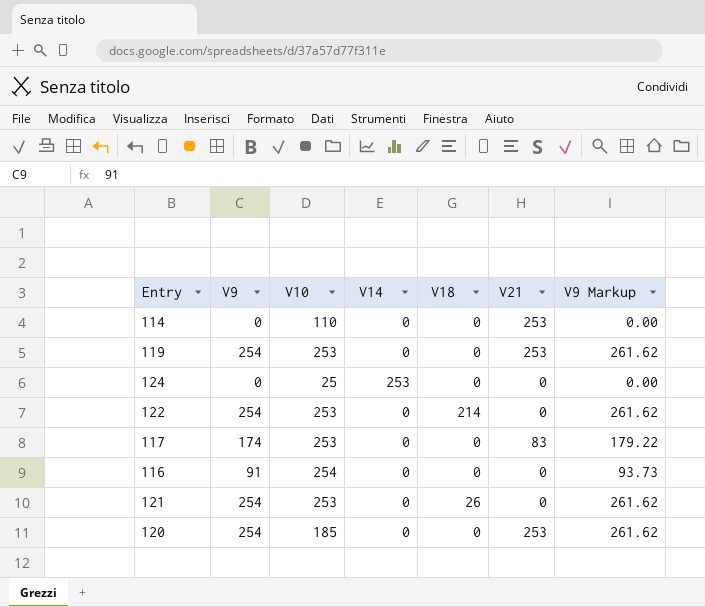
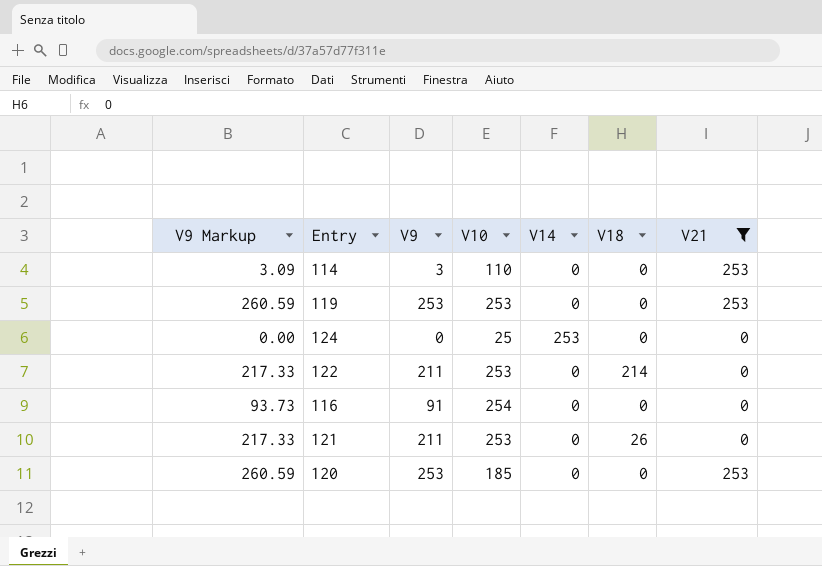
filter: none -> V21 != 83
column V9 Markup | position: 7 -> 1
114 | V9 Markup: 0.00 -> 3.09
114 | V9: 0 -> 3
119 | V9 Markup: 261.62 -> 260.59
119 | V9: 254 -> 253
122 | V9 Markup: 261.62 -> 217.33
122 | V9: 254 -> 211
121 | V9 Markup: 261.62 -> 217.33
121 | V9: 254 -> 211
120 | V9 Markup: 261.62 -> 260.59
120 | V9: 254 -> 253

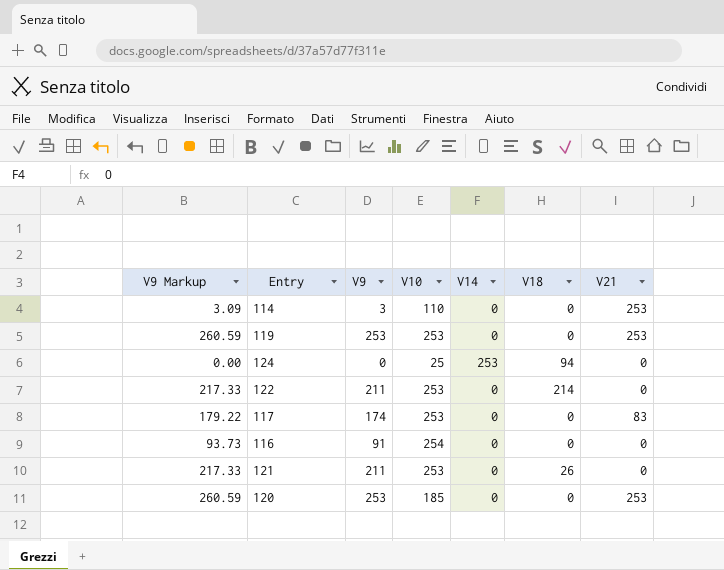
filter: V21 != 83 -> none
124 | V18: 0 -> 94

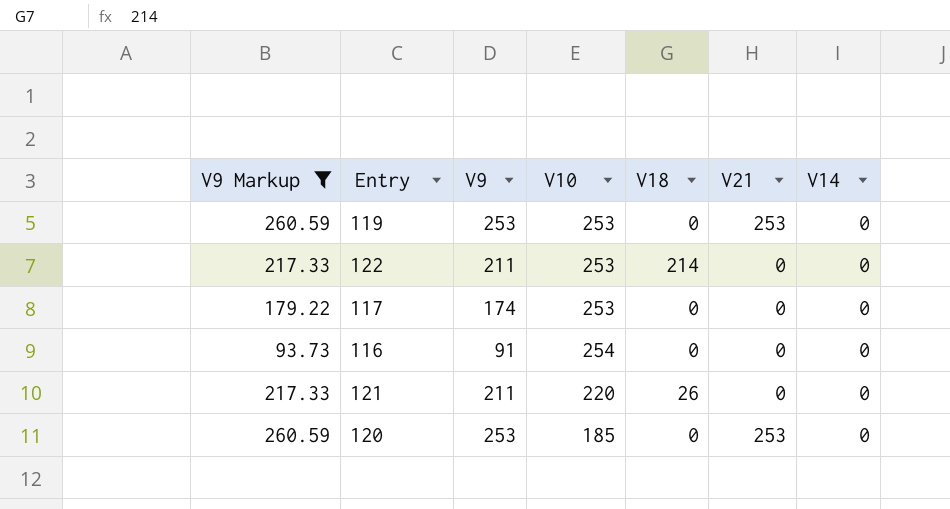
filter: none -> V9 Markup >= 93.73
column V14 | position: 5 -> 7
117 | V21: 83 -> 0
121 | V10: 253 -> 220

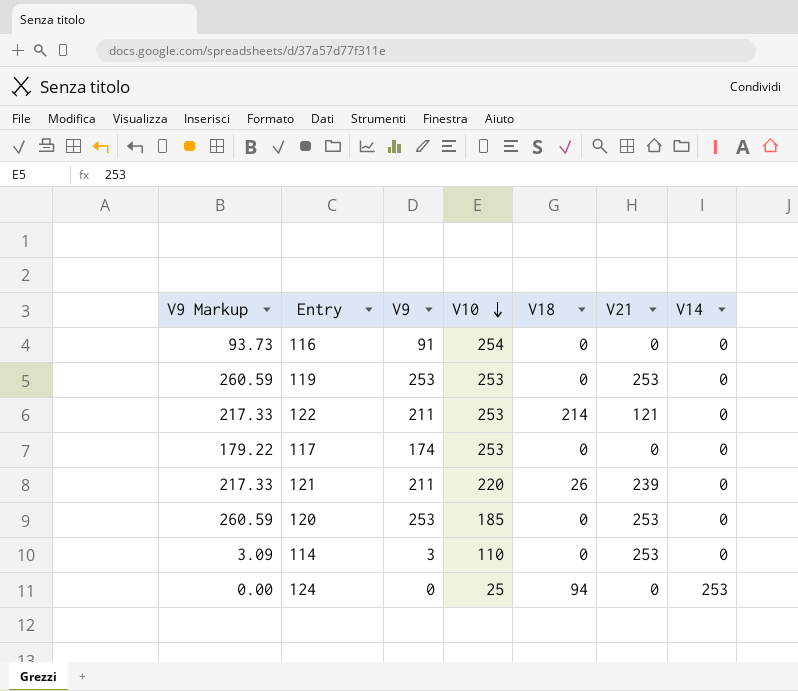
filter: V9 Markup >= 93.73 -> none
row order: none -> V10 descending
122 | V21: 0 -> 121
121 | V21: 0 -> 239

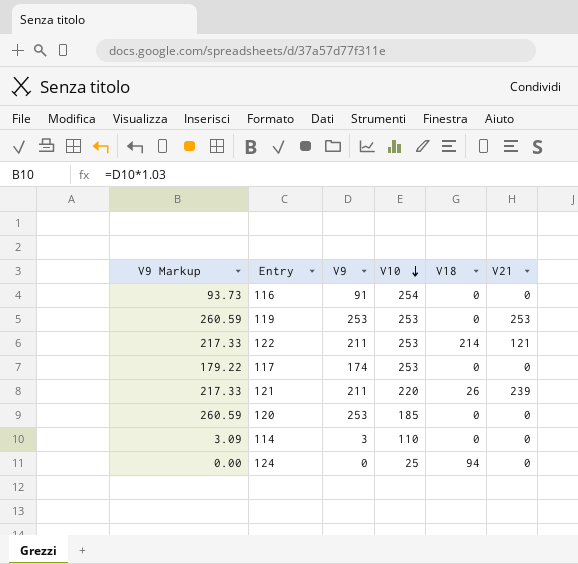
column V14 | position: 7 -> none
120 | V21: 253 -> 0
114 | V21: 253 -> 0

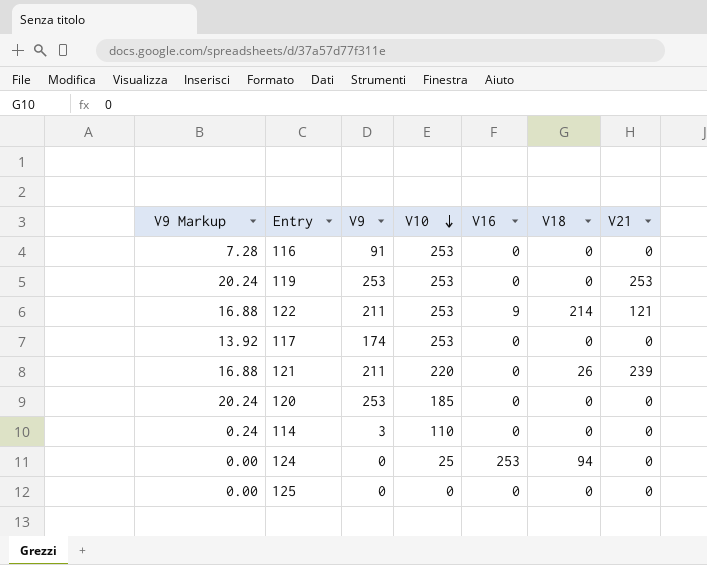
column V9 Markup | formula: [V9] * 1.03 -> [V9] * 0.08
column V16 | position: none -> 5
116 | V10: 254 -> 253
row 125: none -> 0.00 | 0 | 0 | 0 | 0 | 0

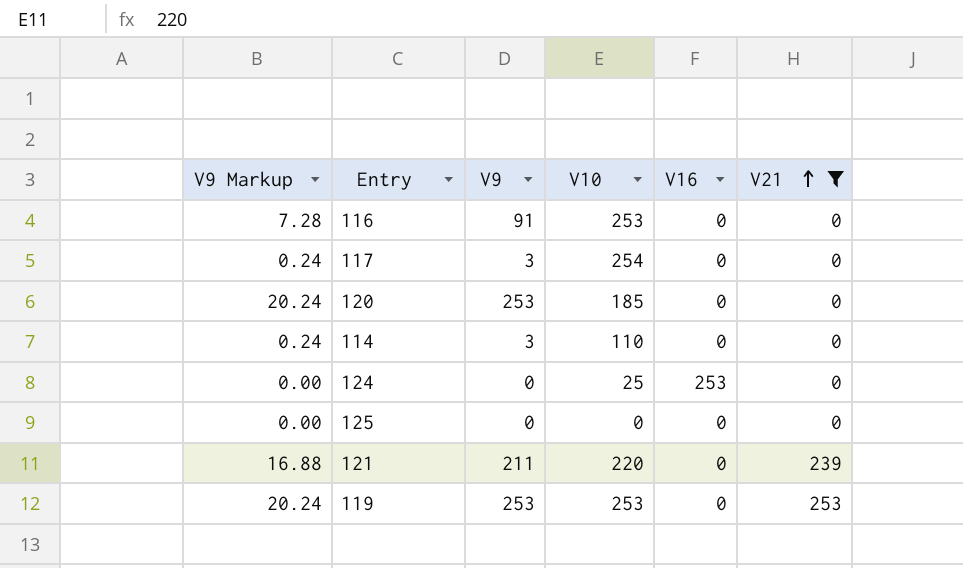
filter: none -> V21 != 121
row order: V10 descending -> V21 ascending
column V18 | position: 6 -> none
117 | V9 Markup: 13.92 -> 0.24
117 | V9: 174 -> 3
117 | V10: 253 -> 254

